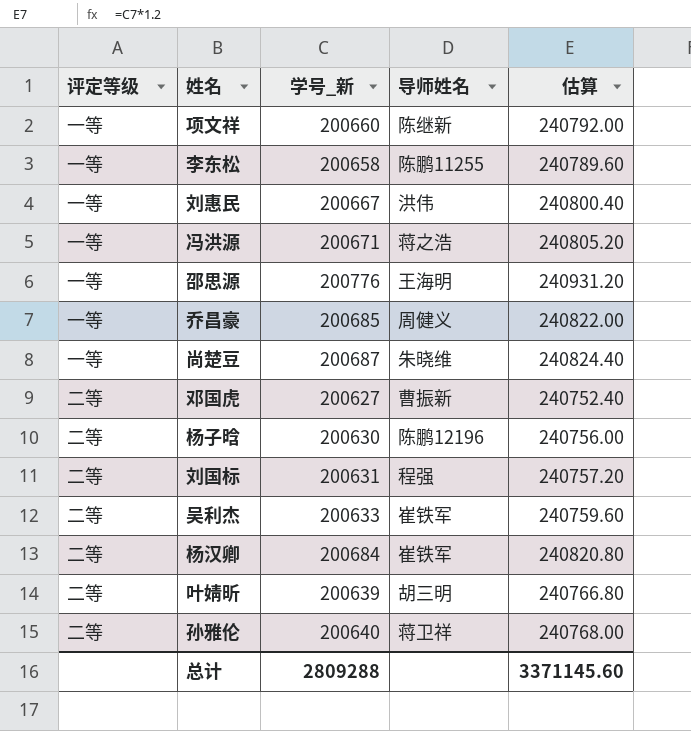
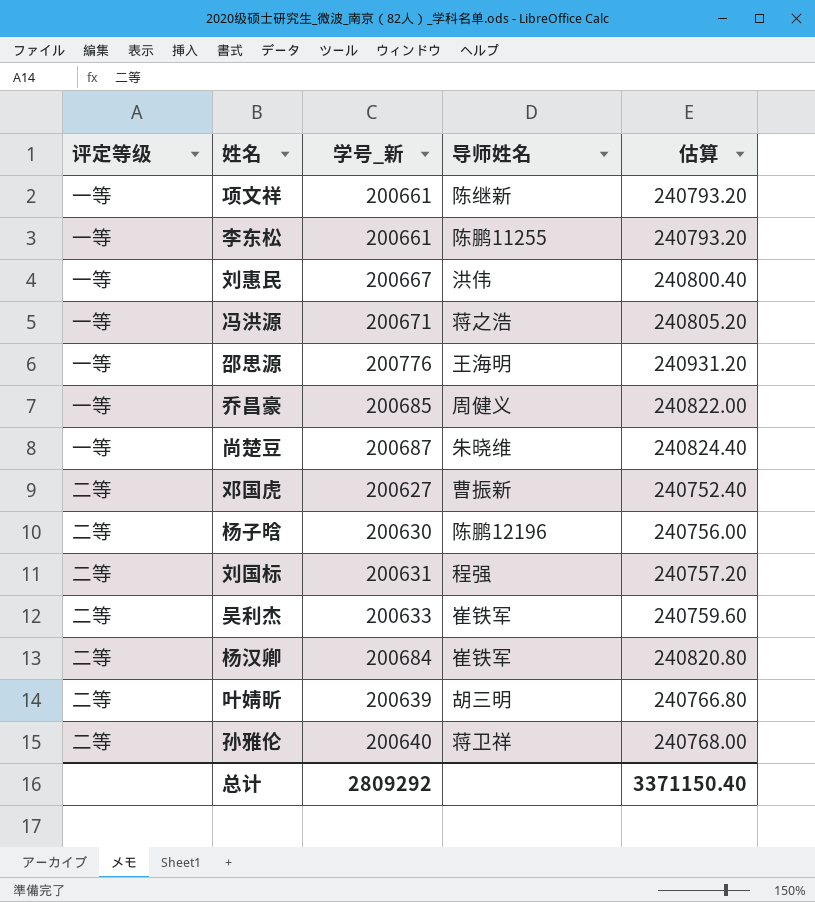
项文祥 | 学号_新: 200660 -> 200661
项文祥 | 估算: 240792.00 -> 240793.20
李东松 | 学号_新: 200658 -> 200661
李东松 | 估算: 240789.60 -> 240793.20
总计 | 学号_新: 2809288 -> 2809292
总计 | 估算: 3371145.60 -> 3371150.40

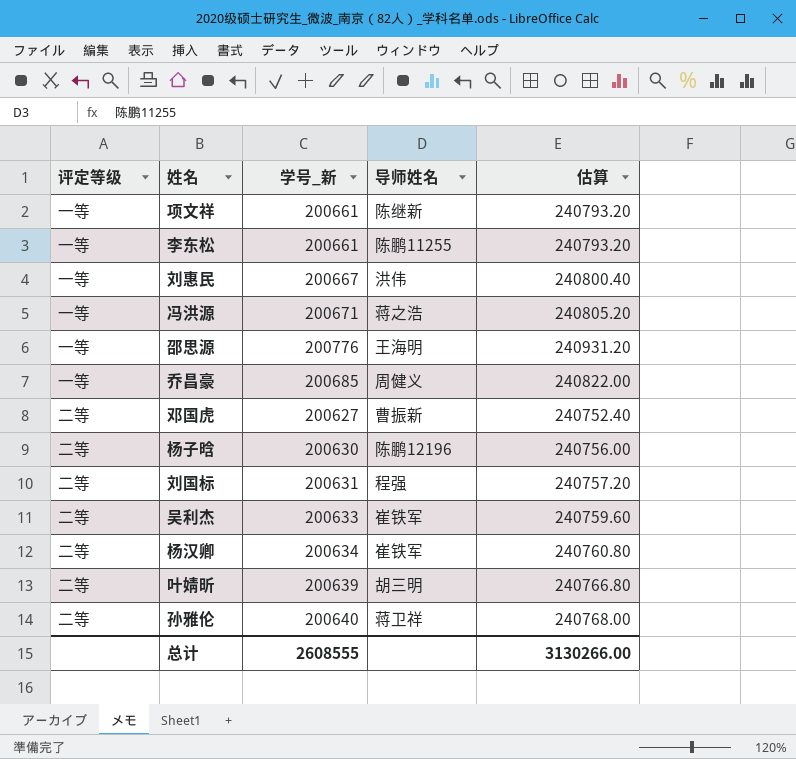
row 尚楚豆: 一等 | 200687 | 朱晓维 | 240824.40 -> none
杨汉卿 | 学号_新: 200684 -> 200634
杨汉卿 | 估算: 240820.80 -> 240760.80
总计 | 学号_新: 2809292 -> 2608555
总计 | 估算: 3371150.40 -> 3130266.00

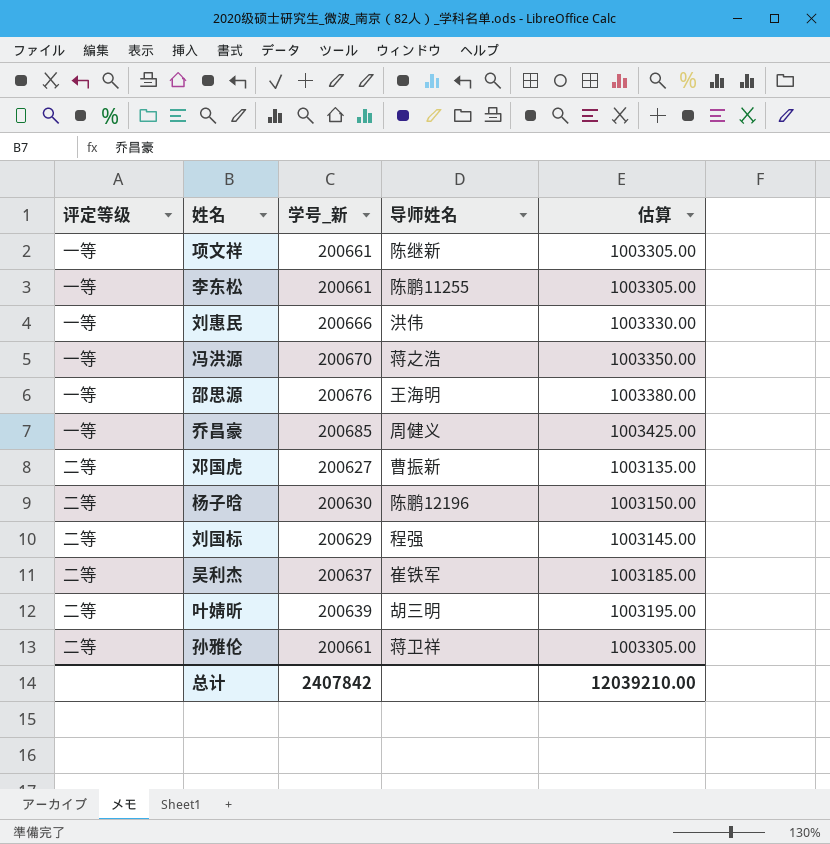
column 估算 | formula: [学号_新] * 1.2 -> [学号_新] * 5
row 杨汉卿: 二等 | 200634 | 崔铁军 | 240760.80 -> none
刘惠民 | 学号_新: 200667 -> 200666
冯洪源 | 学号_新: 200671 -> 200670
邵思源 | 学号_新: 200776 -> 200676
刘国标 | 学号_新: 200631 -> 200629
吴利杰 | 学号_新: 200633 -> 200637
孙雅伦 | 学号_新: 200640 -> 200661
总计 | 学号_新: 2608555 -> 2407842
总计 | 估算: 3130266.00 -> 12039210.00

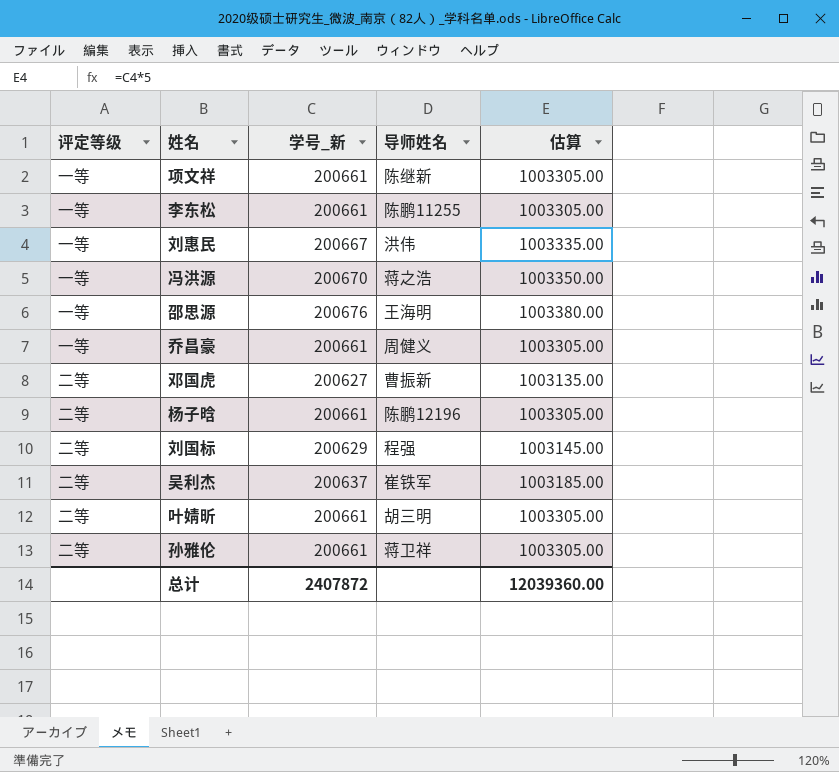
刘惠民 | 学号_新: 200666 -> 200667
刘惠民 | 估算: 1003330.00 -> 1003335.00
乔昌豪 | 学号_新: 200685 -> 200661
乔昌豪 | 估算: 1003425.00 -> 1003305.00
杨子晗 | 学号_新: 200630 -> 200661
杨子晗 | 估算: 1003150.00 -> 1003305.00
叶婧昕 | 学号_新: 200639 -> 200661
叶婧昕 | 估算: 1003195.00 -> 1003305.00
总计 | 学号_新: 2407842 -> 2407872
总计 | 估算: 12039210.00 -> 12039360.00

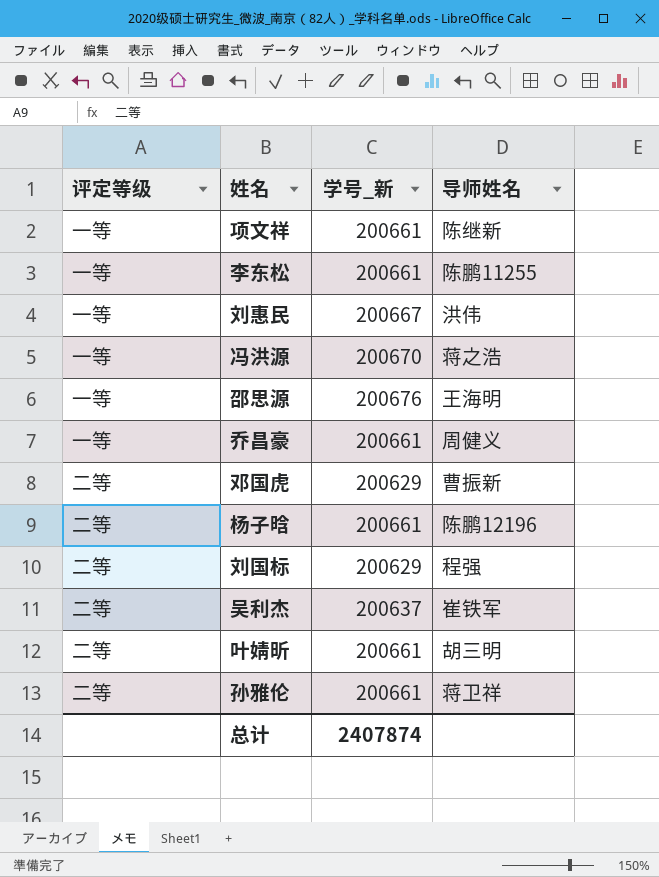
column 估算 | formula: [学号_新] * 5 -> none
邓国虎 | 学号_新: 200627 -> 200629
总计 | 学号_新: 2407872 -> 2407874

